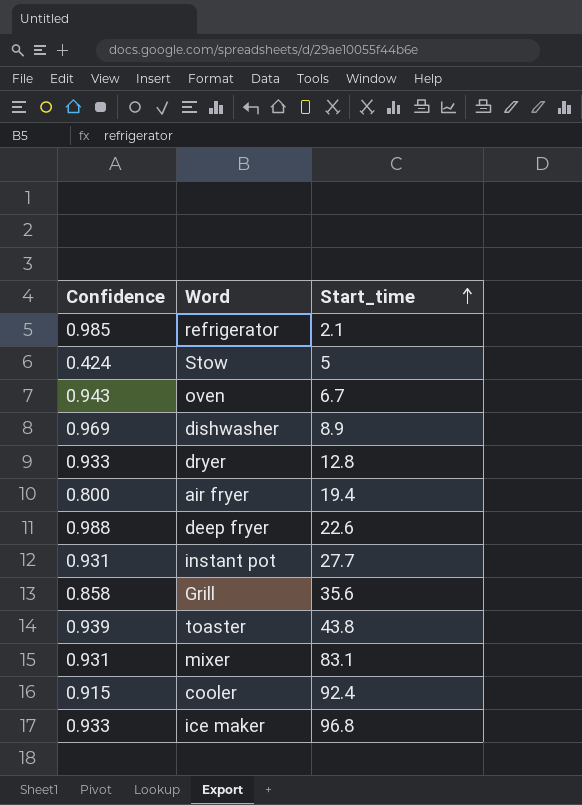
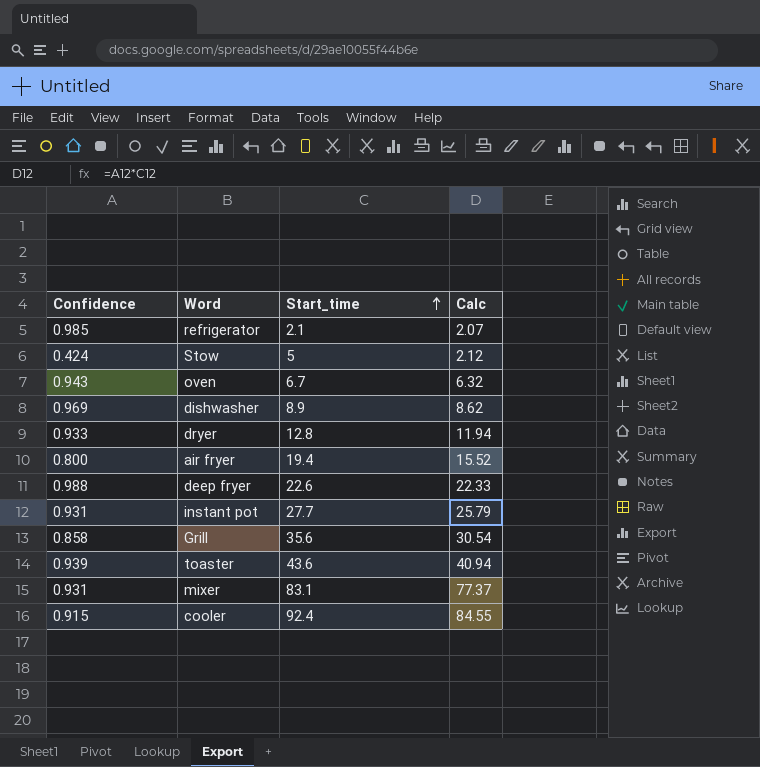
column Calc | formula: none -> [Confidence] * [Start_time]
row ice maker: 0.933 | 96.8 -> none
toaster | Start_time: 43.8 -> 43.6

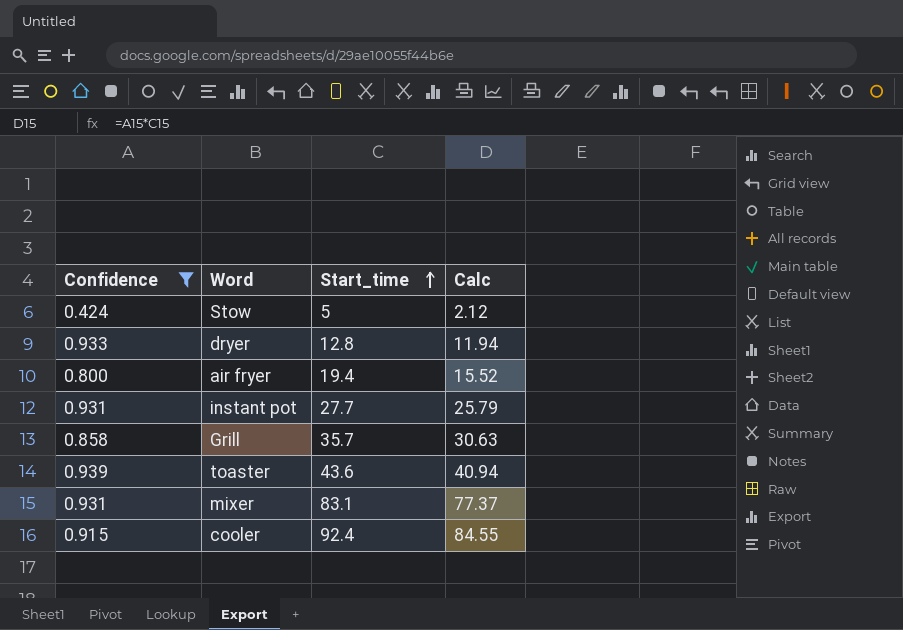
filter: none -> Confidence <= 0.939
Grill | Start_time: 35.6 -> 35.7
Grill | Calc: 30.54 -> 30.63

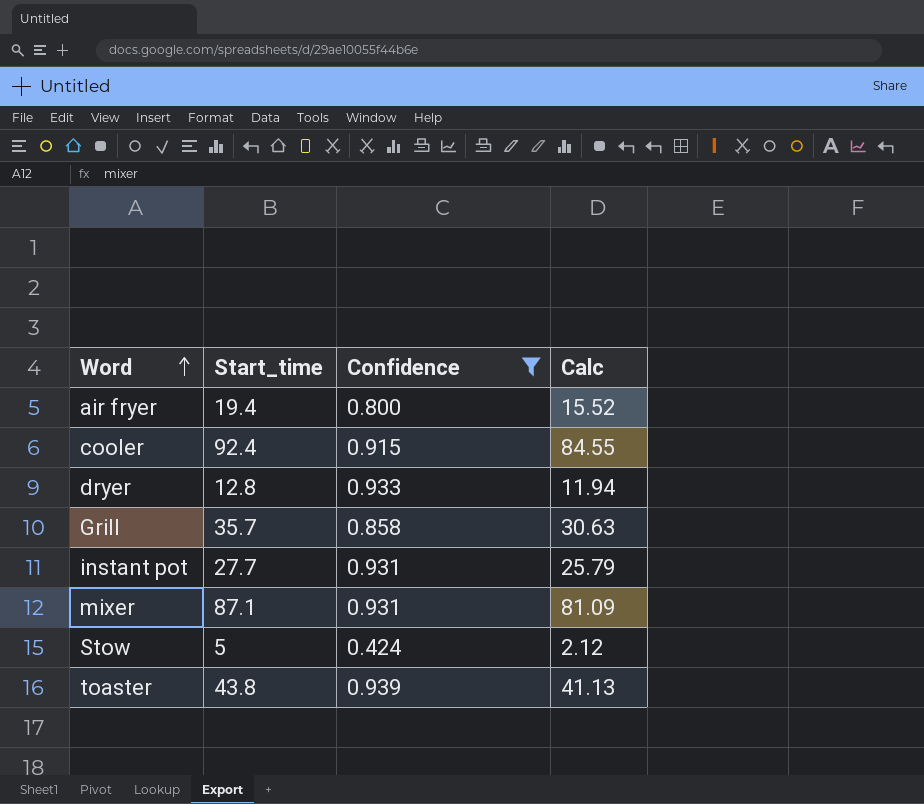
row order: Start_time ascending -> Word ascending
column Confidence | position: 1 -> 3
mixer | Start_time: 83.1 -> 87.1
mixer | Calc: 77.37 -> 81.09
toaster | Start_time: 43.6 -> 43.8
toaster | Calc: 40.94 -> 41.13

